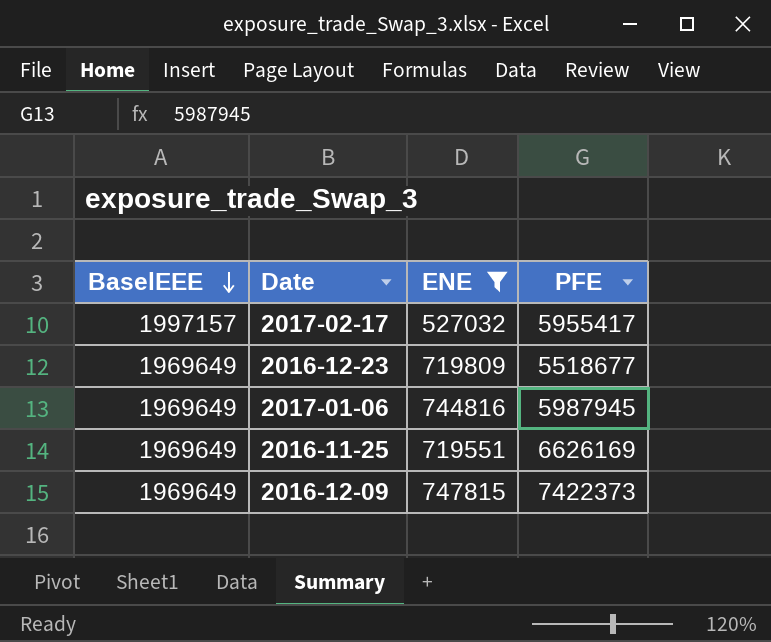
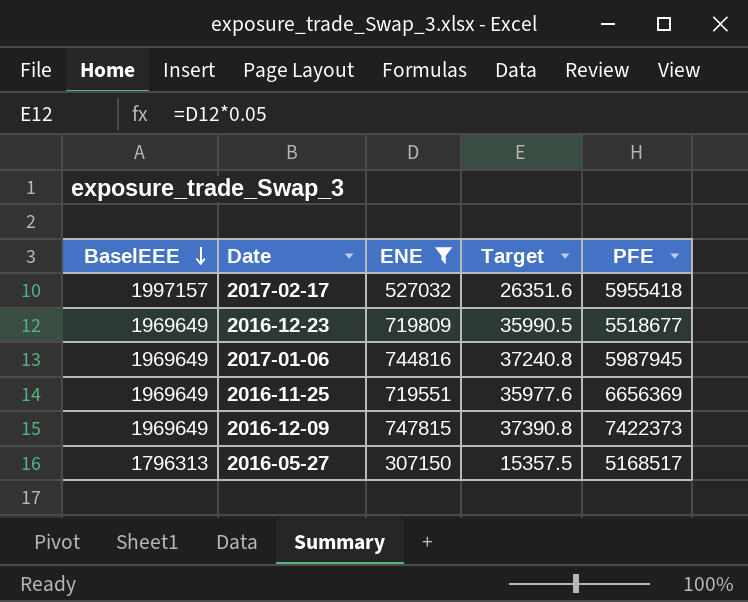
column Target | formula: none -> [ENE] * 0.05
2017-02-17 | PFE: 5955417 -> 5955418
2016-11-25 | PFE: 6626169 -> 6656369
row 2016-05-27: none -> 1796313 | 307150 | 15357.5 | 5168517

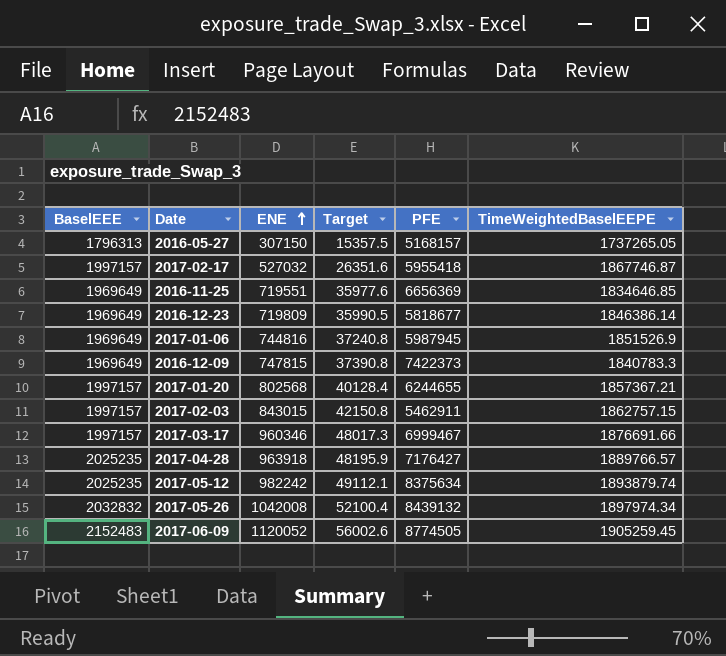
filter: ENE <= 747815 -> none
row order: BaselEEE descending -> ENE ascending
column TimeWeightedBaselEEPE | position: none -> 6
2016-05-27 | PFE: 5168517 -> 5168157
2016-12-23 | PFE: 5518677 -> 5818677

